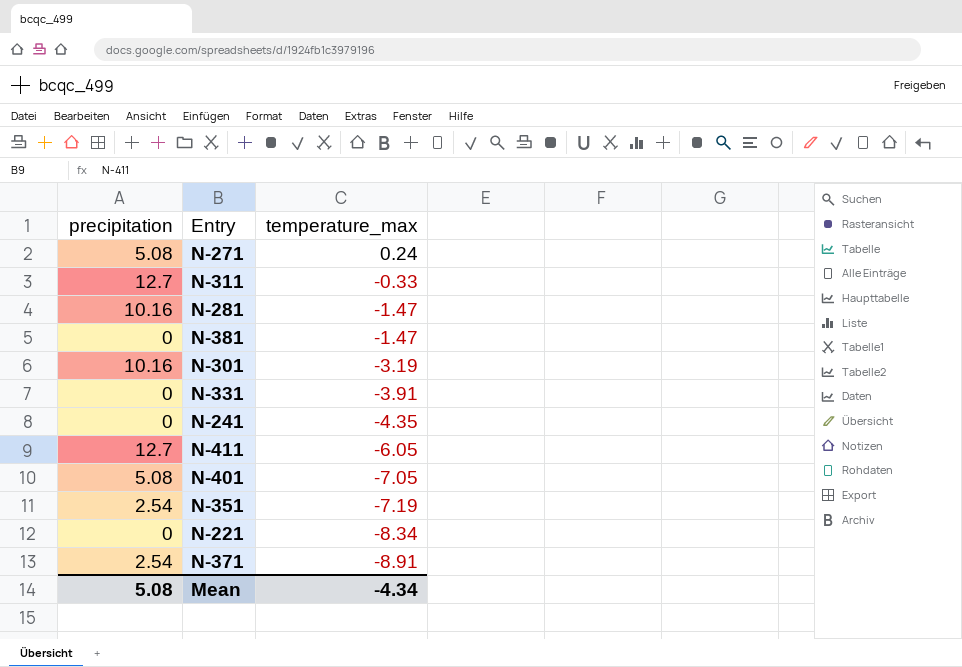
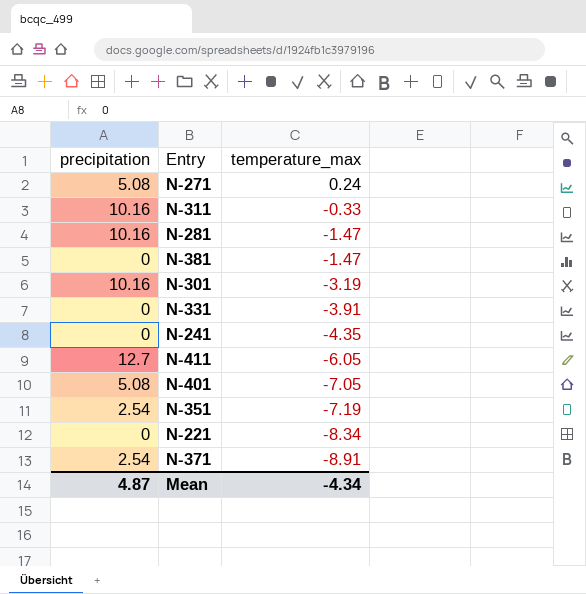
N-311 | precipitation: 12.7 -> 10.16
Mean | precipitation: 5.08 -> 4.87

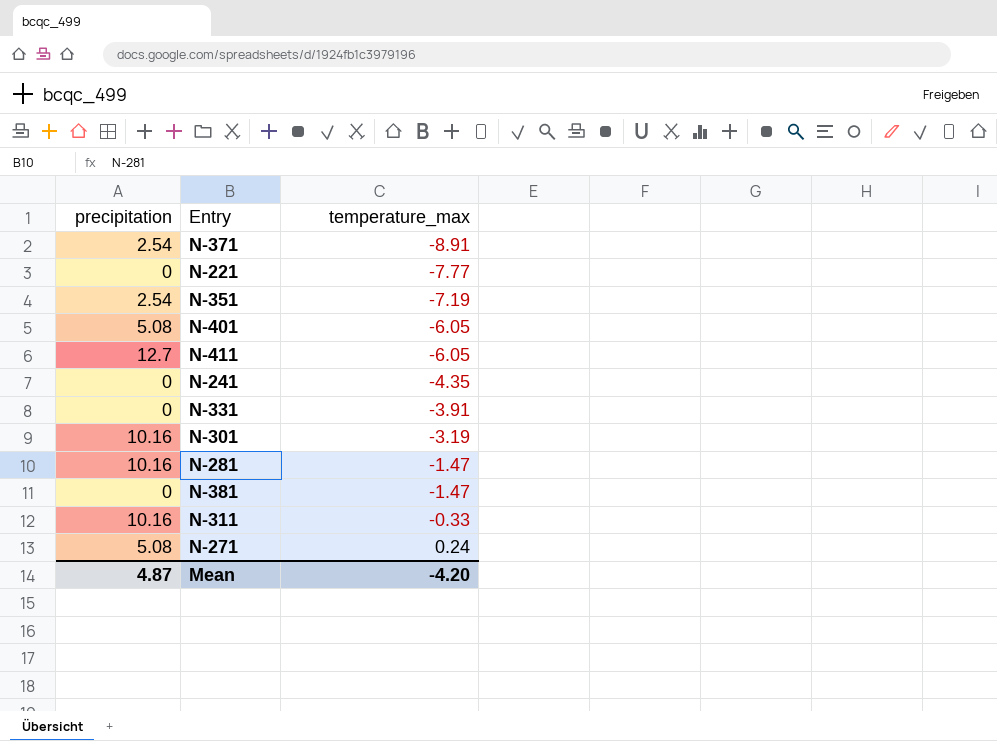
row order: temperature_max descending -> temperature_max ascending
N-221 | temperature_max: -8.34 -> -7.77
N-401 | temperature_max: -7.05 -> -6.05
Mean | temperature_max: -4.34 -> -4.20

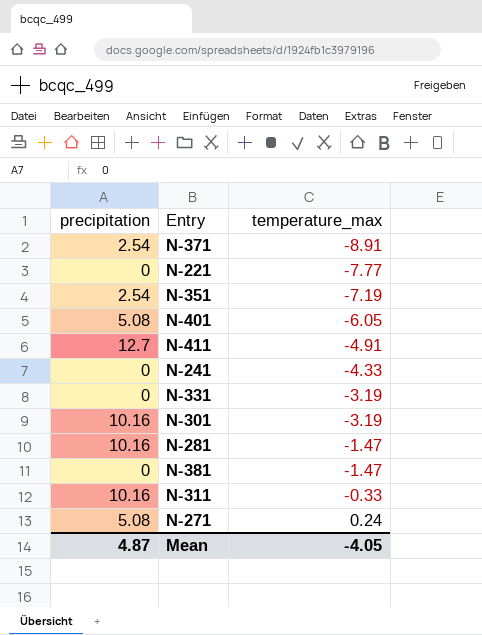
N-411 | temperature_max: -6.05 -> -4.91
N-241 | temperature_max: -4.35 -> -4.33
N-331 | temperature_max: -3.91 -> -3.19
Mean | temperature_max: -4.20 -> -4.05

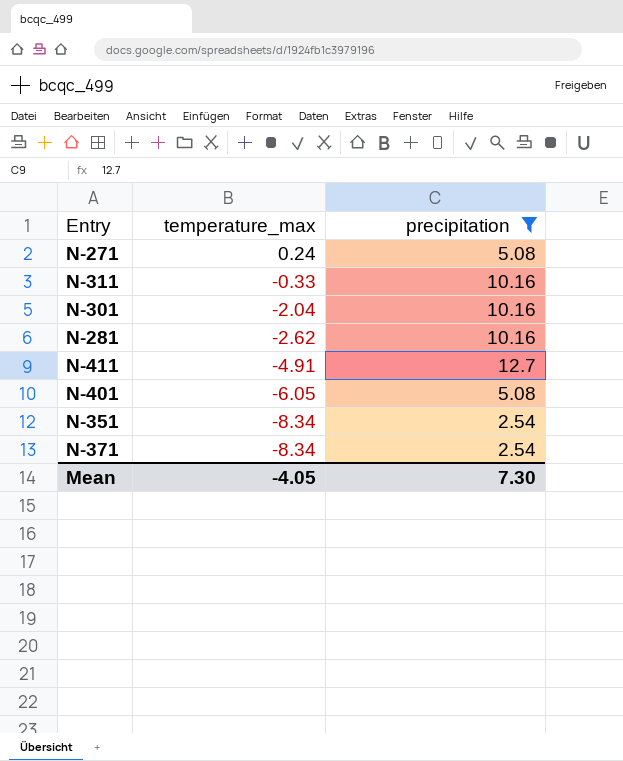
filter: none -> precipitation != 0
row order: temperature_max ascending -> temperature_max descending
column precipitation | position: 1 -> 3
N-301 | temperature_max: -3.19 -> -2.04
N-281 | temperature_max: -1.47 -> -2.62
N-351 | temperature_max: -7.19 -> -8.34
N-371 | temperature_max: -8.91 -> -8.34
Mean | precipitation: 4.87 -> 7.30

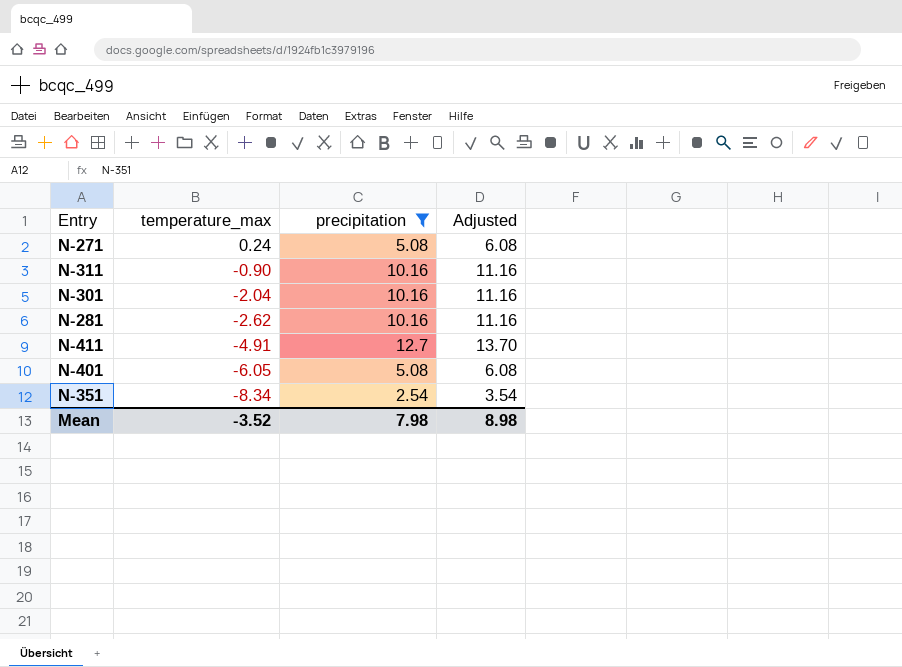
column Adjusted | formula: none -> [precipitation] + 1
row N-371: -8.34 | 2.54 -> none
N-311 | temperature_max: -0.33 -> -0.90
Mean | temperature_max: -4.05 -> -3.52
Mean | precipitation: 7.30 -> 7.98

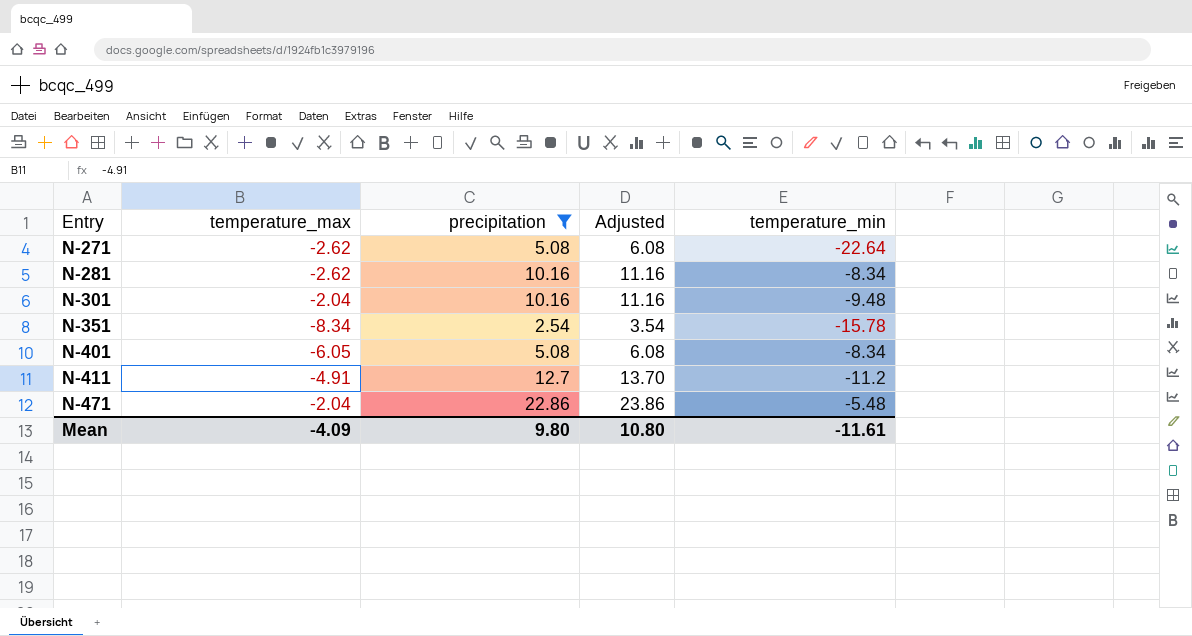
row order: temperature_max descending -> Entry ascending
column temperature_min | position: none -> 5
row N-311: -0.90 | 10.16 | 11.16 -> none
N-271 | temperature_max: 0.24 -> -2.62
row N-471: none -> -2.04 | 22.86 | 23.86 | -5.48
Mean | temperature_max: -3.52 -> -4.09
Mean | precipitation: 7.98 -> 9.80
Mean | Adjusted: 8.98 -> 10.80

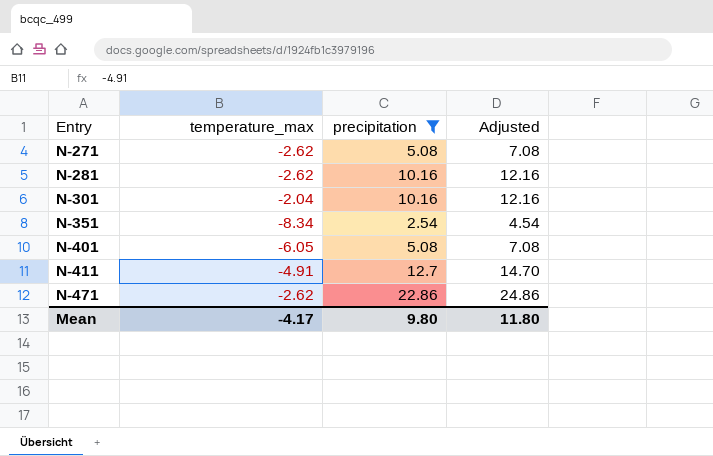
column temperature_min | position: 5 -> none
column Adjusted | formula: [precipitation] + 1 -> [precipitation] + 2
N-471 | temperature_max: -2.04 -> -2.62
Mean | temperature_max: -4.09 -> -4.17
Mean | Adjusted: 10.80 -> 11.80

